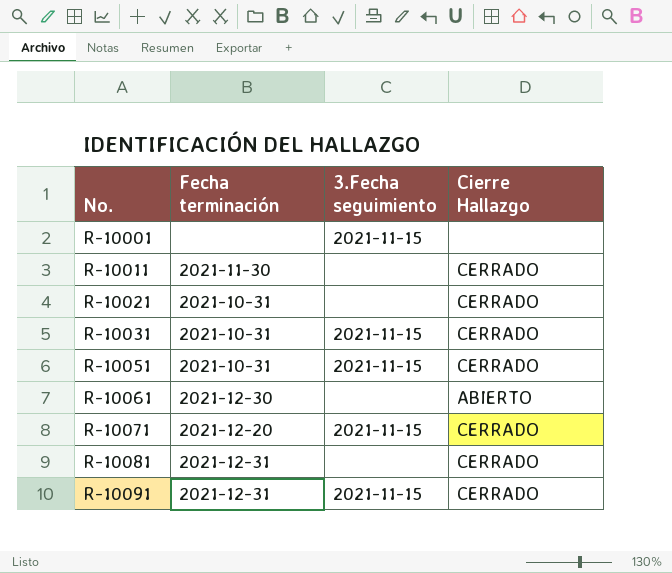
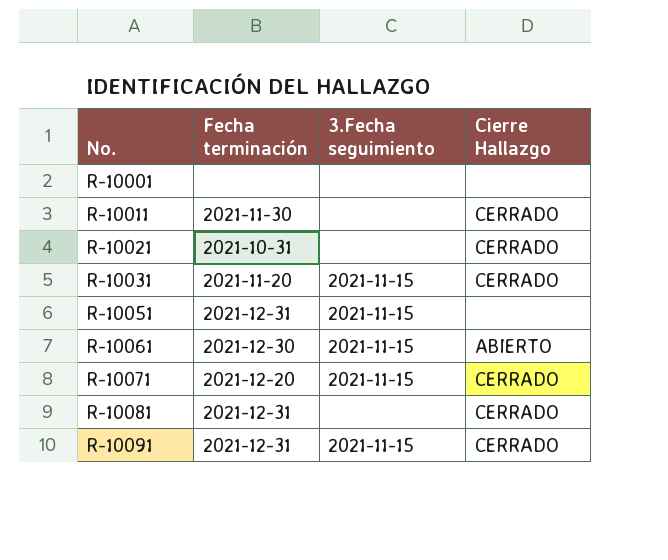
R-10001 | 3.Fecha seguimiento: 2021-11-15 -> none
R-10031 | Fecha terminación: 2021-10-31 -> 2021-11-20
R-10051 | Fecha terminación: 2021-10-31 -> 2021-12-31
R-10051 | Cierre Hallazgo: CERRADO -> none
R-10061 | 3.Fecha seguimiento: none -> 2021-11-15

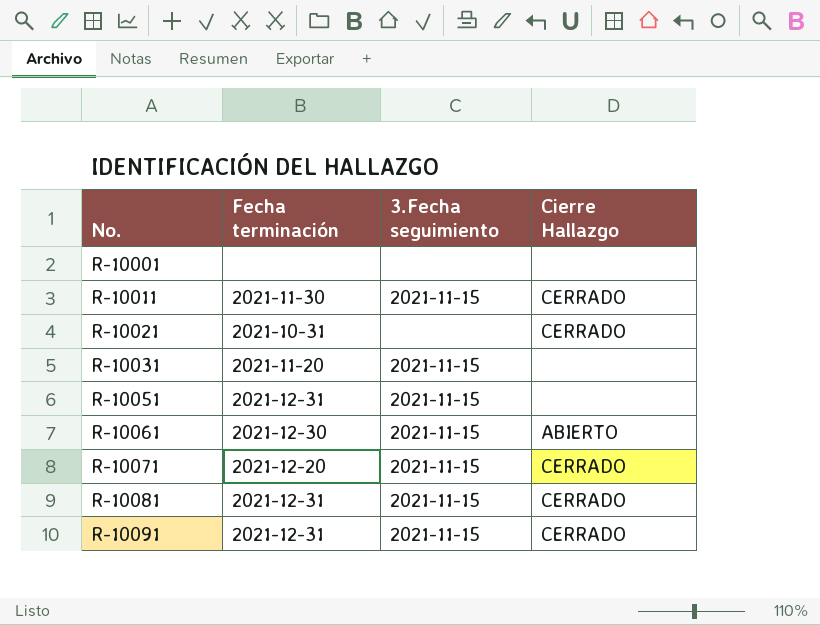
R-10011 | 3.Fecha seguimiento: none -> 2021-11-15
R-10031 | Cierre Hallazgo: CERRADO -> none
R-10081 | 3.Fecha seguimiento: none -> 2021-11-15

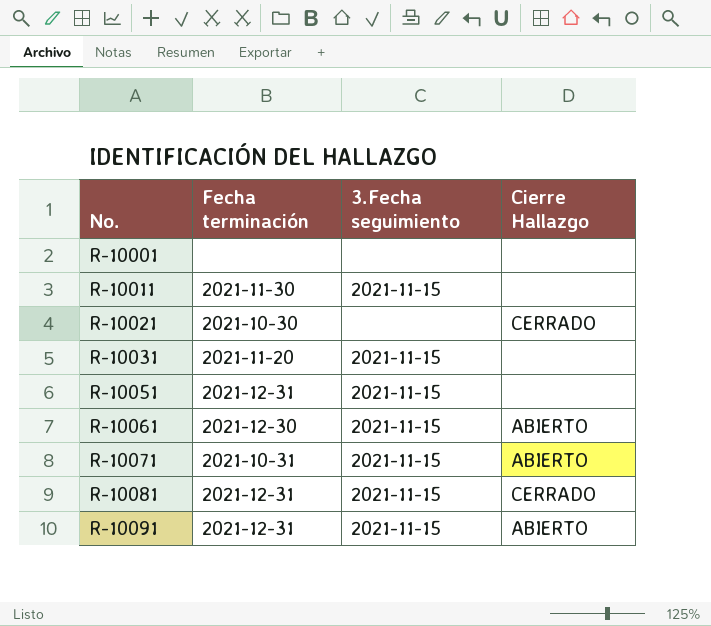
R-10011 | Cierre Hallazgo: CERRADO -> none
R-10021 | Fecha terminación: 2021-10-31 -> 2021-10-30
R-10071 | Fecha terminación: 2021-12-20 -> 2021-10-31
R-10071 | Cierre Hallazgo: CERRADO -> ABIERTO
R-10091 | Cierre Hallazgo: CERRADO -> ABIERTO

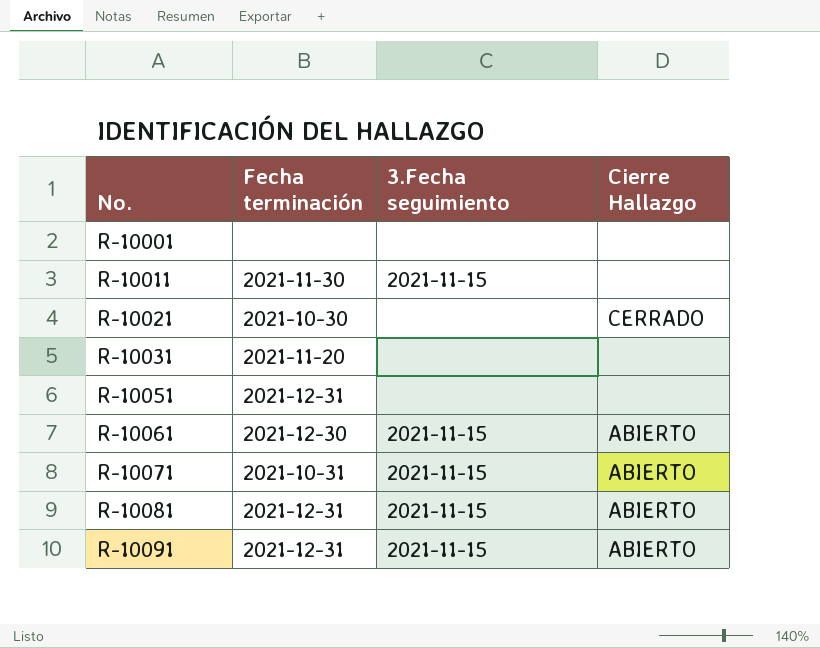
R-10031 | 3.Fecha seguimiento: 2021-11-15 -> none
R-10051 | 3.Fecha seguimiento: 2021-11-15 -> none
R-10081 | Cierre Hallazgo: CERRADO -> ABIERTO

